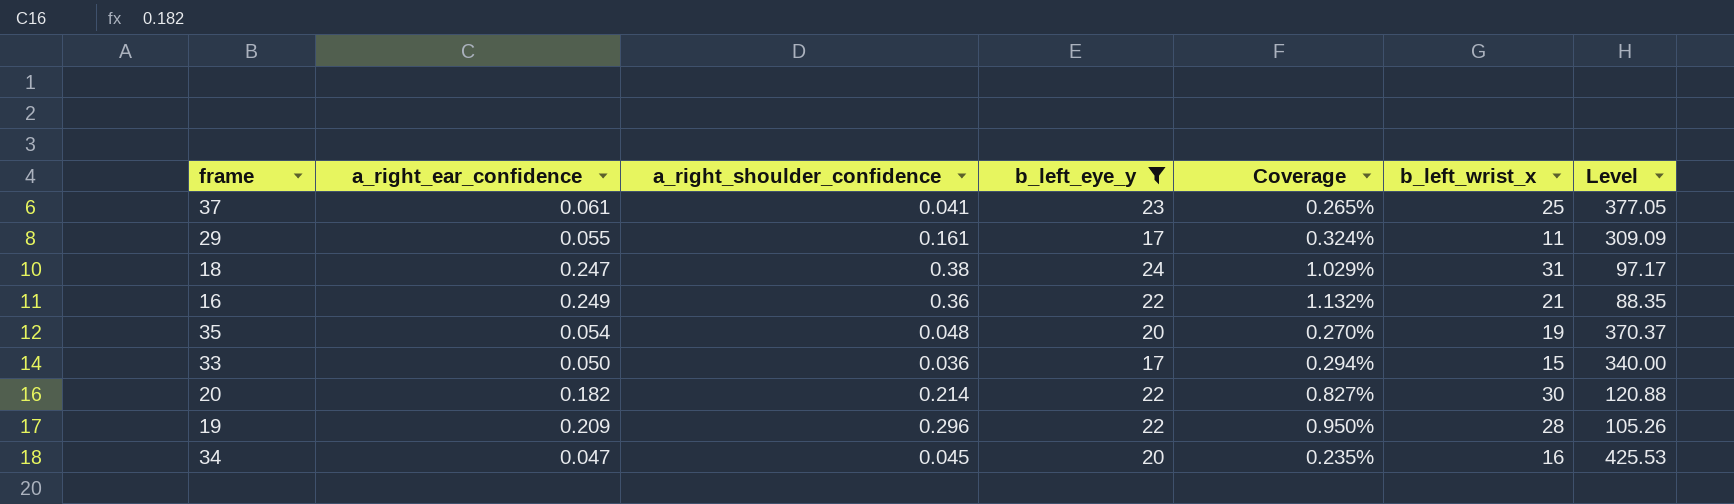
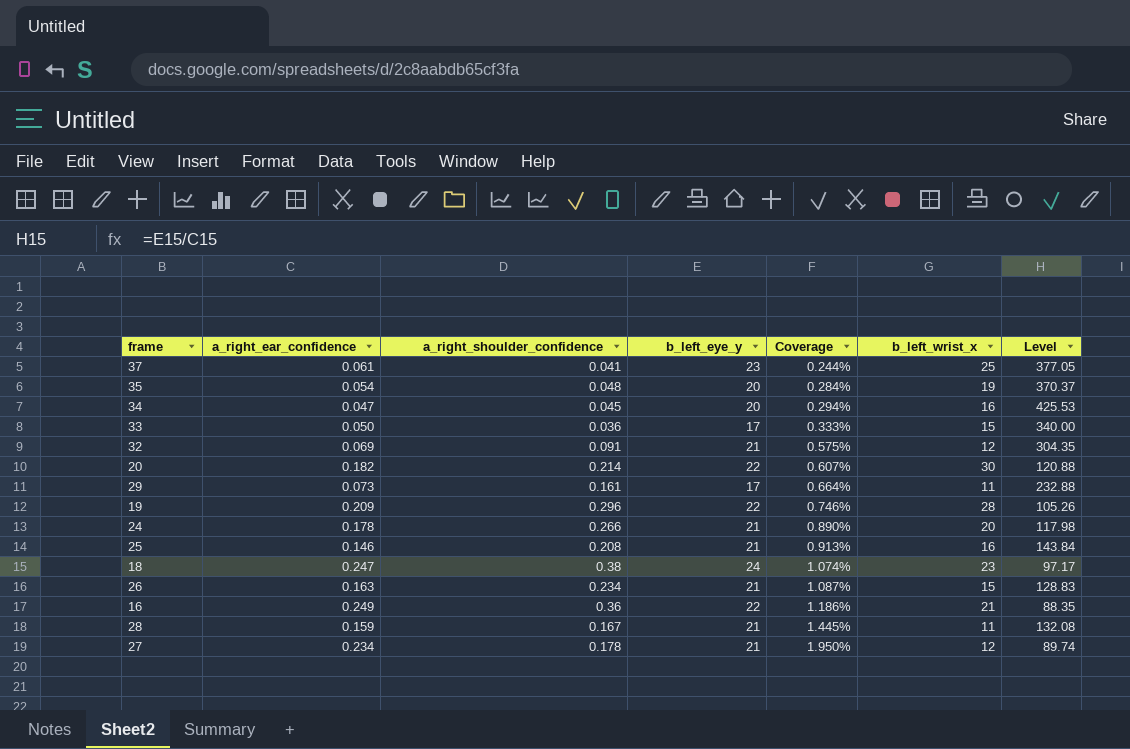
filter: b_left_eye_y != 21 -> none
row order: none -> Coverage ascending
column Coverage | formula: [a_right_ear_confidence] / [b_left_eye_y] -> [a_right_ear_confidence] / [b_left_wrist_x]
29 | a_right_ear_confidence: 0.055 -> 0.073
29 | Level: 309.09 -> 232.88
18 | b_left_wrist_x: 31 -> 23

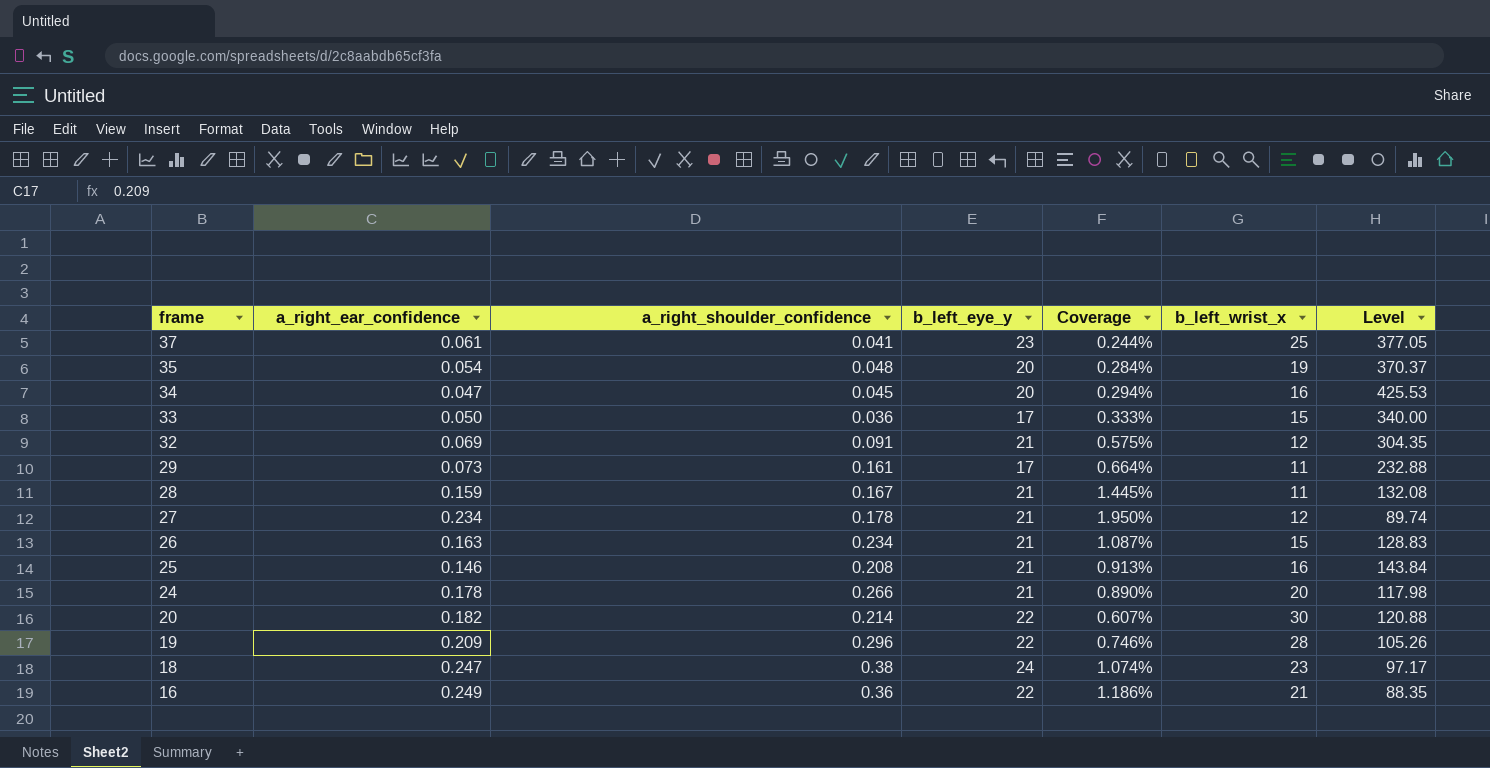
row order: Coverage ascending -> frame descending

